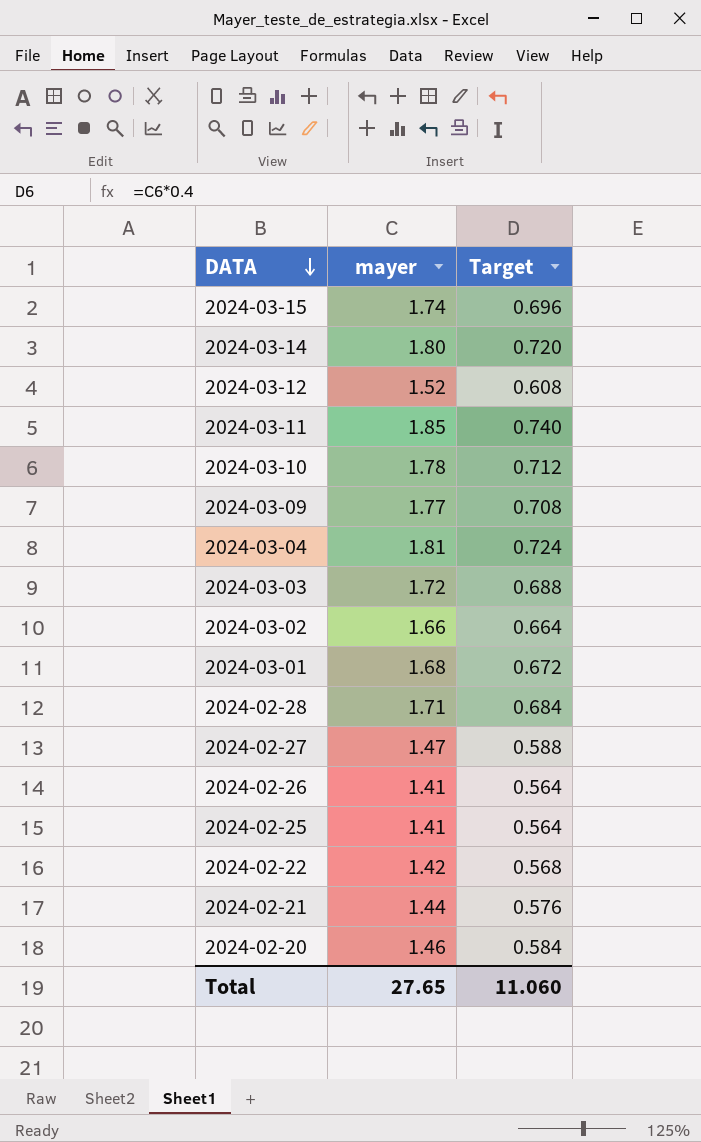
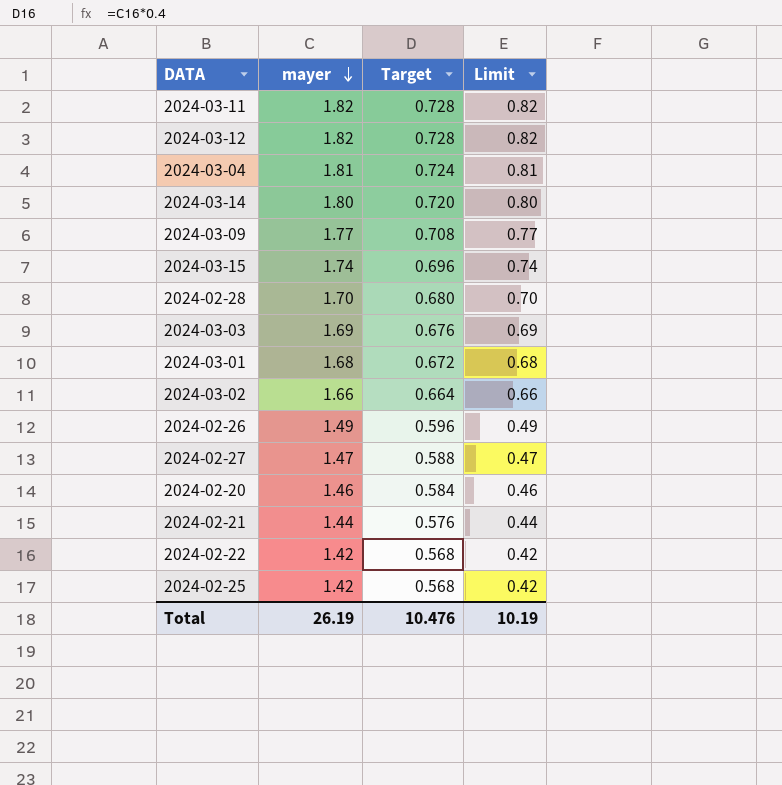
row order: DATA descending -> mayer descending
column Limit | formula: none -> [mayer] - 1
row 2024-03-10: 1.78 | 0.712 -> none
2024-03-11 | mayer: 1.85 -> 1.82
2024-03-11 | Target: 0.740 -> 0.728
2024-03-12 | mayer: 1.52 -> 1.82
2024-03-12 | Target: 0.608 -> 0.728
2024-02-28 | mayer: 1.71 -> 1.70
2024-02-28 | Target: 0.684 -> 0.680
2024-03-03 | mayer: 1.72 -> 1.69
2024-03-03 | Target: 0.688 -> 0.676
2024-02-26 | mayer: 1.41 -> 1.49
2024-02-26 | Target: 0.564 -> 0.596
2024-02-25 | mayer: 1.41 -> 1.42
2024-02-25 | Target: 0.564 -> 0.568
Total | mayer: 27.65 -> 26.19
Total | Target: 11.060 -> 10.476

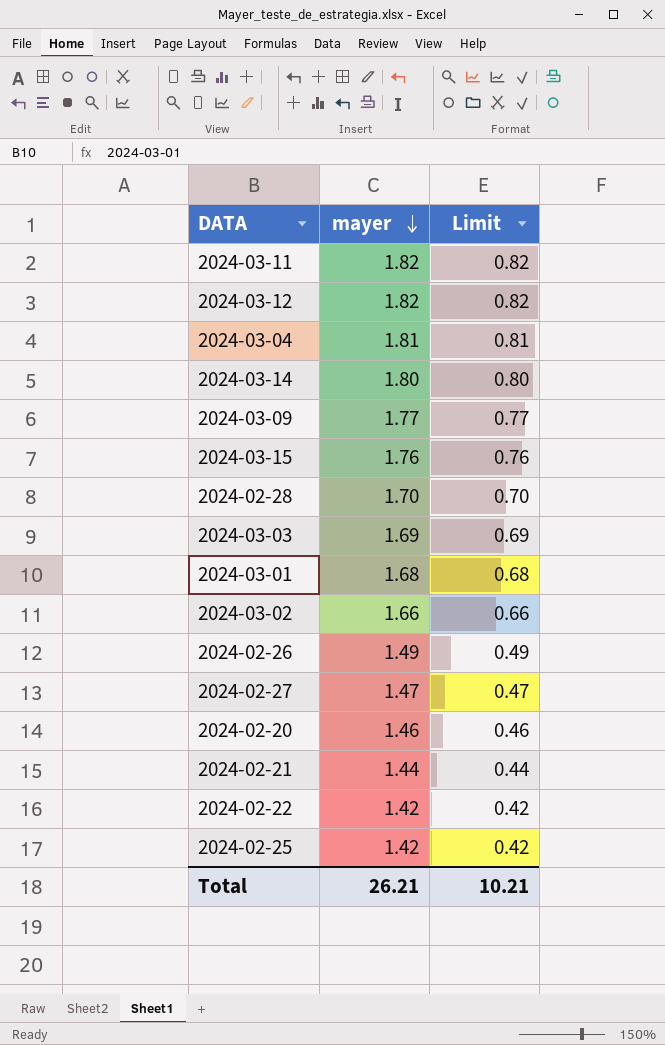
column Target | formula: [mayer] * 0.4 -> none
2024-03-15 | mayer: 1.74 -> 1.76
2024-03-15 | Limit: 0.74 -> 0.76
Total | mayer: 26.19 -> 26.21
Total | Limit: 10.19 -> 10.21

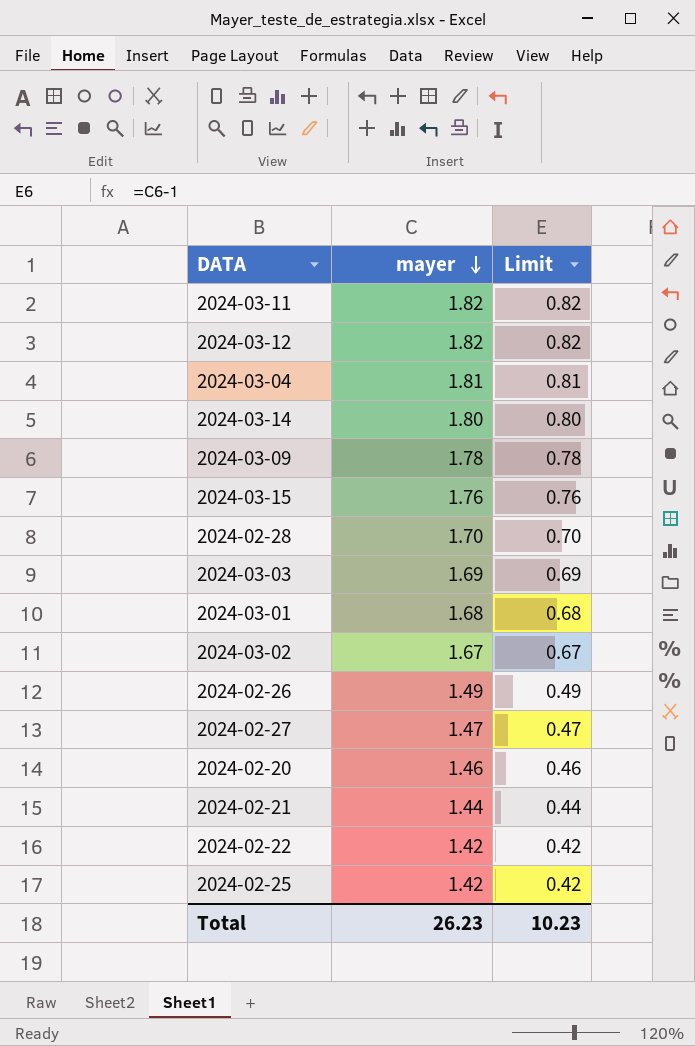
2024-03-09 | mayer: 1.77 -> 1.78
2024-03-09 | Limit: 0.77 -> 0.78
2024-03-02 | mayer: 1.66 -> 1.67
2024-03-02 | Limit: 0.66 -> 0.67
Total | mayer: 26.21 -> 26.23
Total | Limit: 10.21 -> 10.23

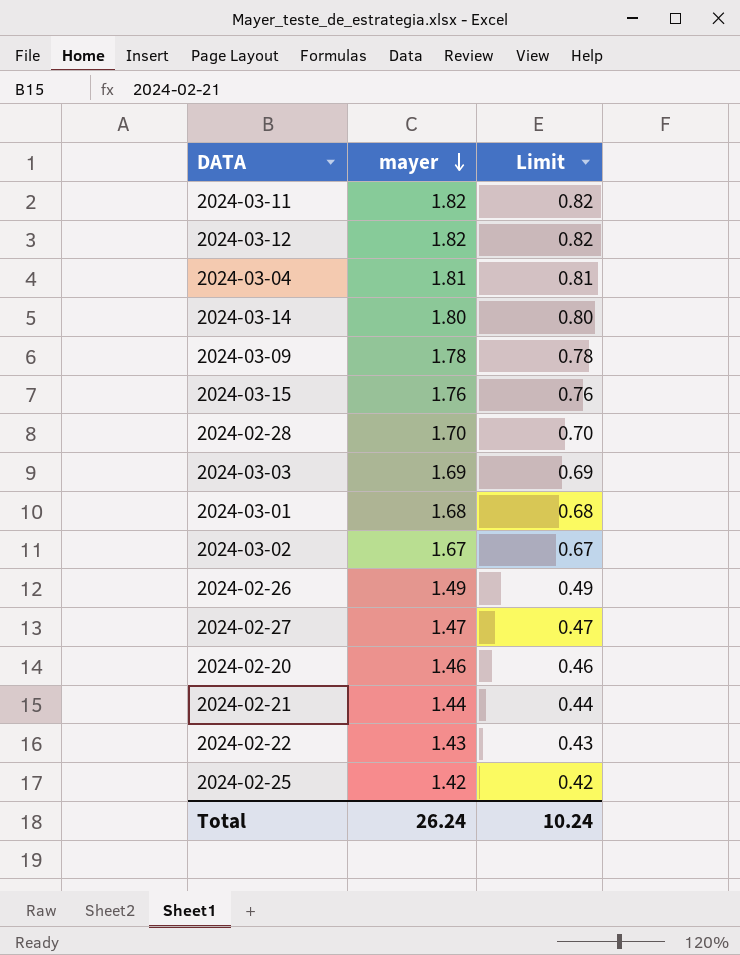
2024-02-22 | mayer: 1.42 -> 1.43
2024-02-22 | Limit: 0.42 -> 0.43
Total | mayer: 26.23 -> 26.24
Total | Limit: 10.23 -> 10.24

